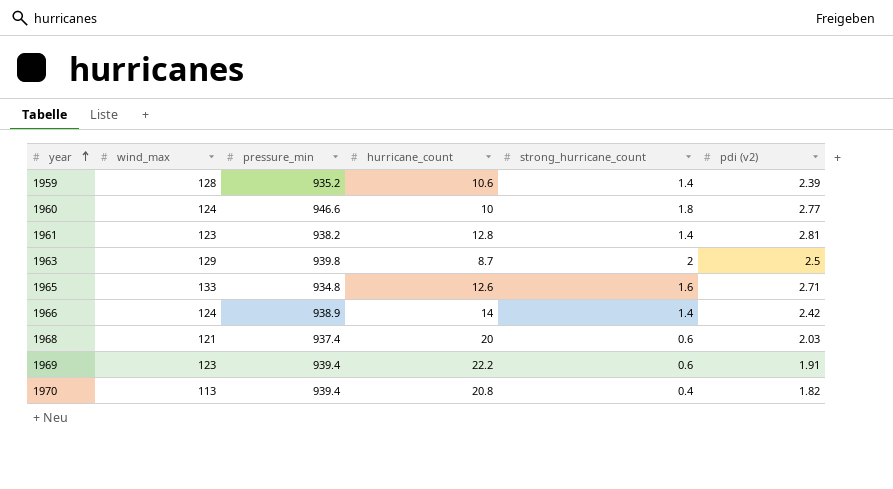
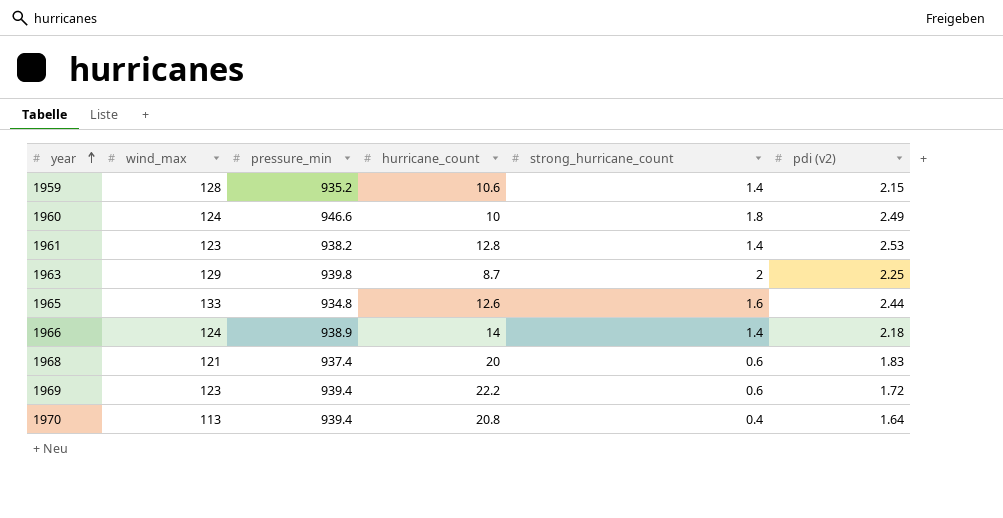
1959 | pdi (v2): 2.39 -> 2.15
1960 | pdi (v2): 2.77 -> 2.49
1961 | pdi (v2): 2.81 -> 2.53
1963 | pdi (v2): 2.5 -> 2.25
1965 | pdi (v2): 2.71 -> 2.44
1966 | pdi (v2): 2.42 -> 2.18
1968 | pdi (v2): 2.03 -> 1.83
1969 | pdi (v2): 1.91 -> 1.72
1970 | pdi (v2): 1.82 -> 1.64

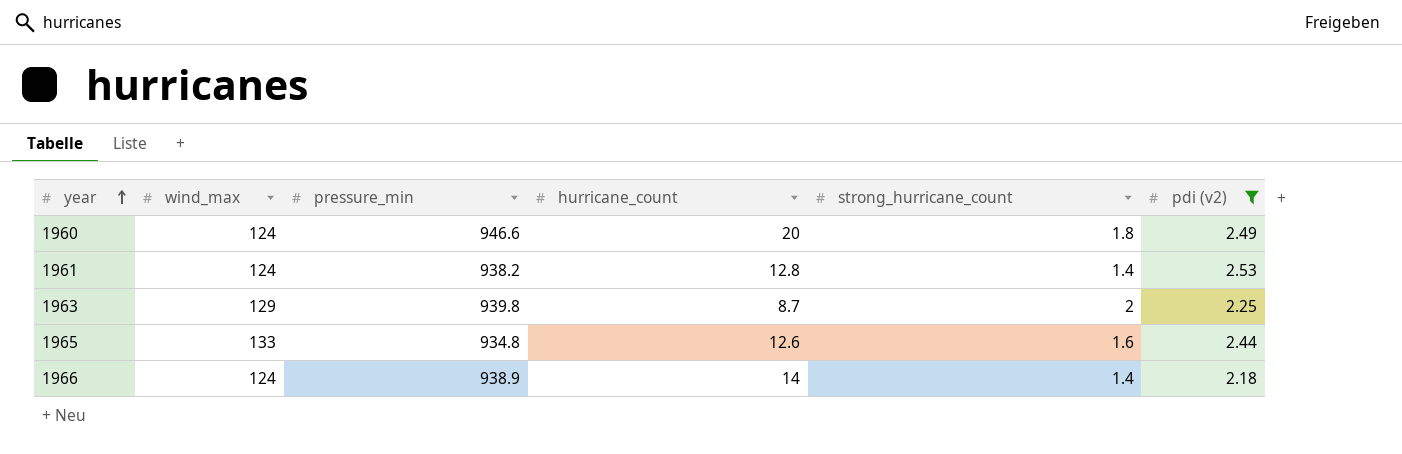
filter: none -> pdi (v2) >= 2.18
1960 | hurricane_count: 10 -> 20
1961 | wind_max: 123 -> 124

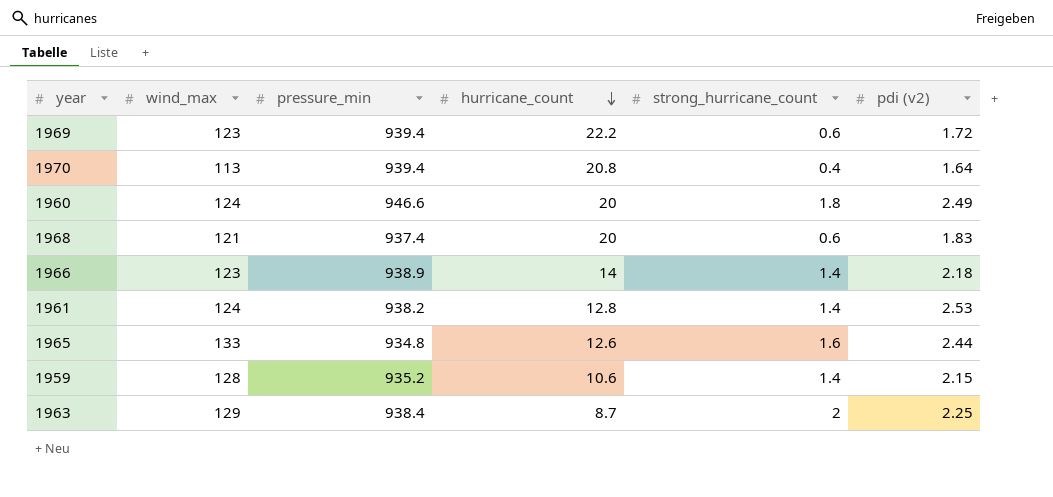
filter: pdi (v2) >= 2.18 -> none
row order: year ascending -> hurricane_count descending
1966 | wind_max: 124 -> 123
1963 | pressure_min: 939.8 -> 938.4

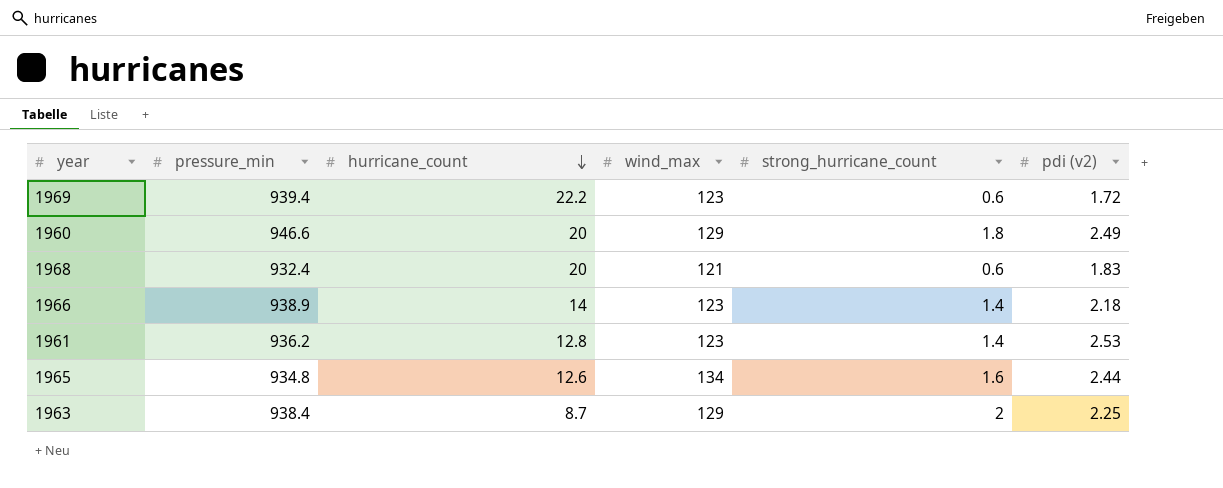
column wind_max | position: 2 -> 4
row 1970: 113 | 939.4 | 20.8 | 0.4 | 1.64 -> none
row 1959: 128 | 935.2 | 10.6 | 1.4 | 2.15 -> none
1960 | wind_max: 124 -> 129
1968 | pressure_min: 937.4 -> 932.4
1961 | pressure_min: 938.2 -> 936.2
1961 | wind_max: 124 -> 123
1965 | wind_max: 133 -> 134

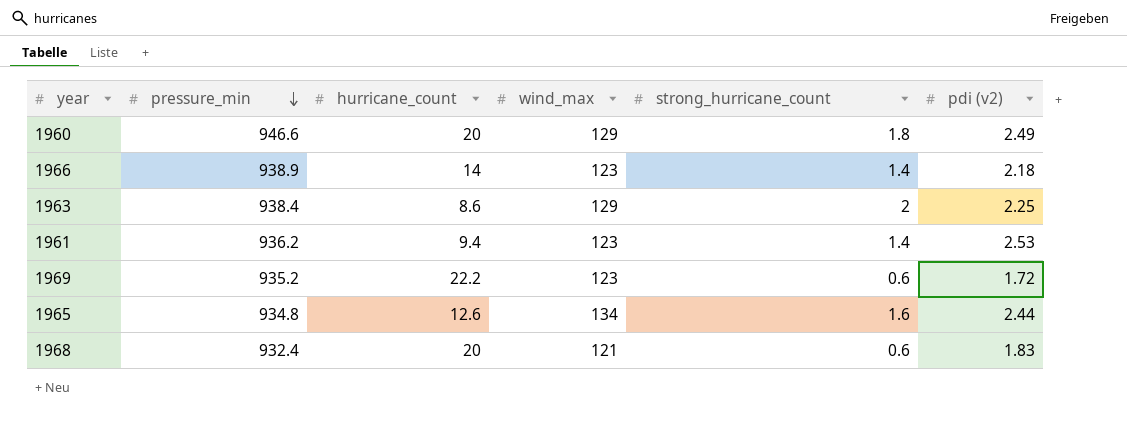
row order: hurricane_count descending -> pressure_min descending
1963 | hurricane_count: 8.7 -> 8.6
1961 | hurricane_count: 12.8 -> 9.4
1969 | pressure_min: 939.4 -> 935.2

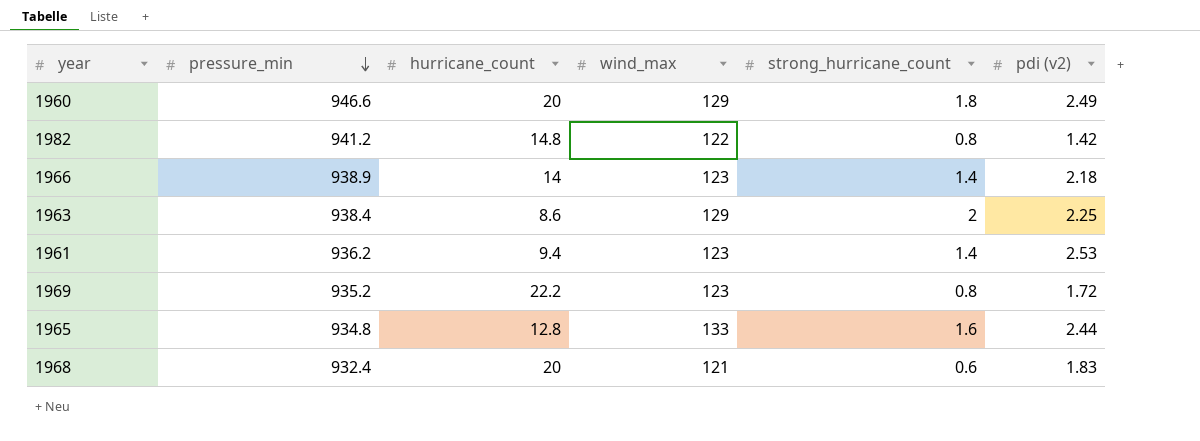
row 1982: none -> 941.2 | 14.8 | 122 | 0.8 | 1.42
1969 | strong_hurricane_count: 0.6 -> 0.8
1965 | hurricane_count: 12.6 -> 12.8
1965 | wind_max: 134 -> 133

